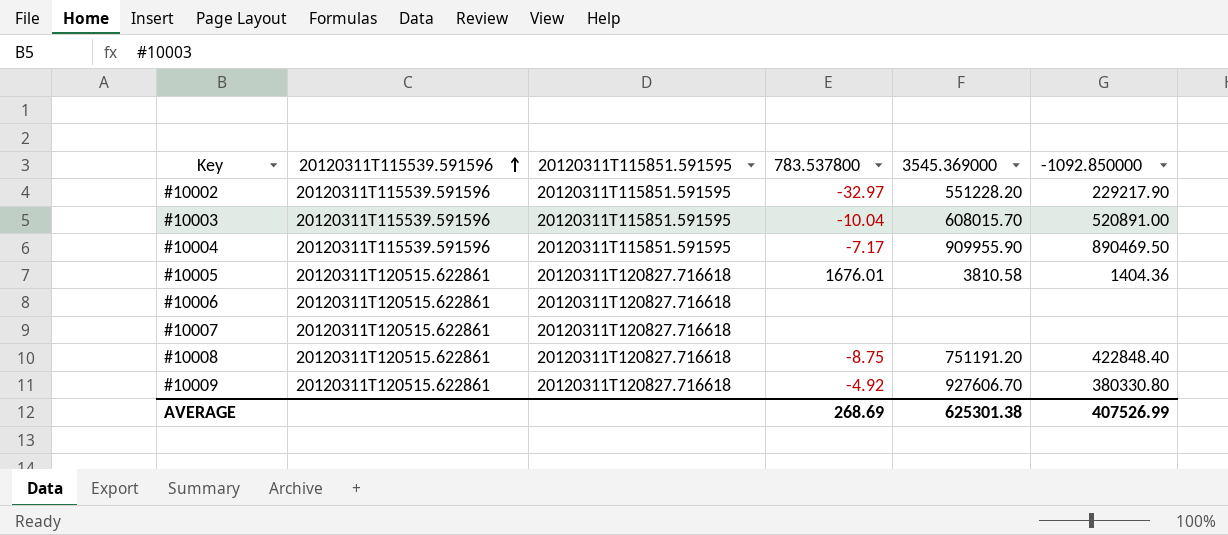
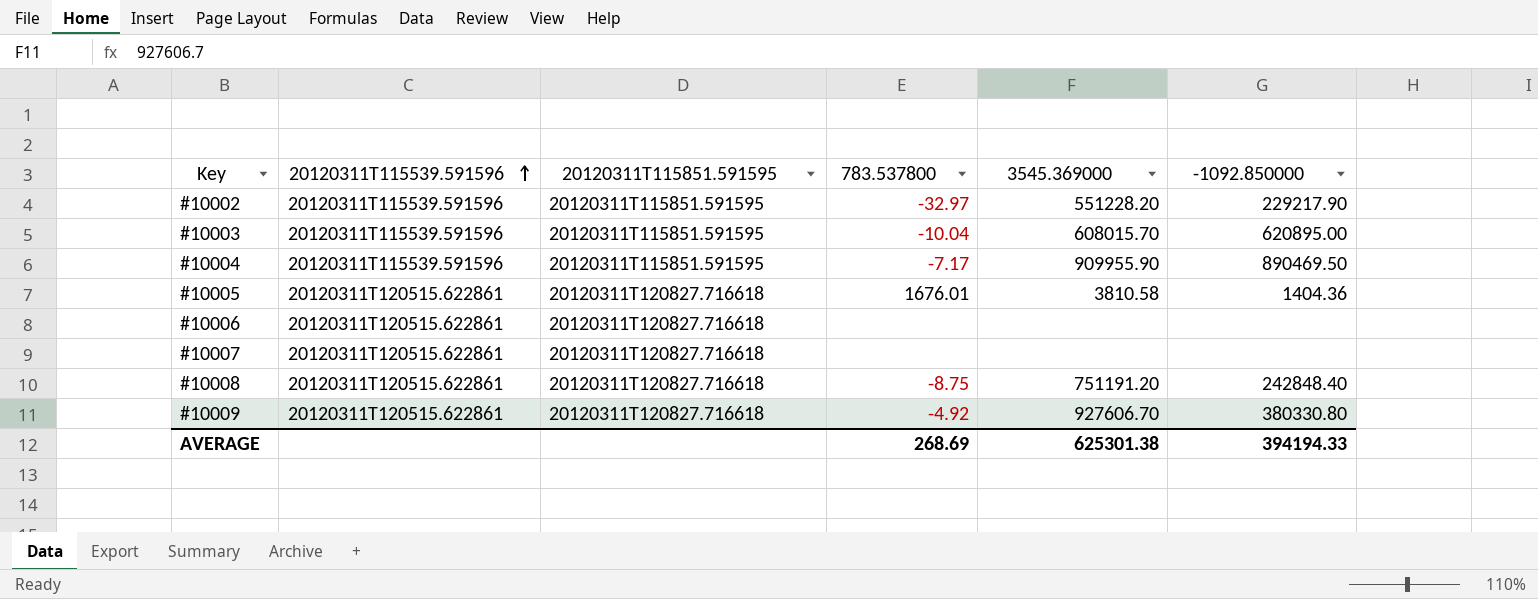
#10003 | -1092.850000: 520891.00 -> 620895.00
#10008 | -1092.850000: 422848.40 -> 242848.40
AVERAGE | -1092.850000: 407526.99 -> 394194.33

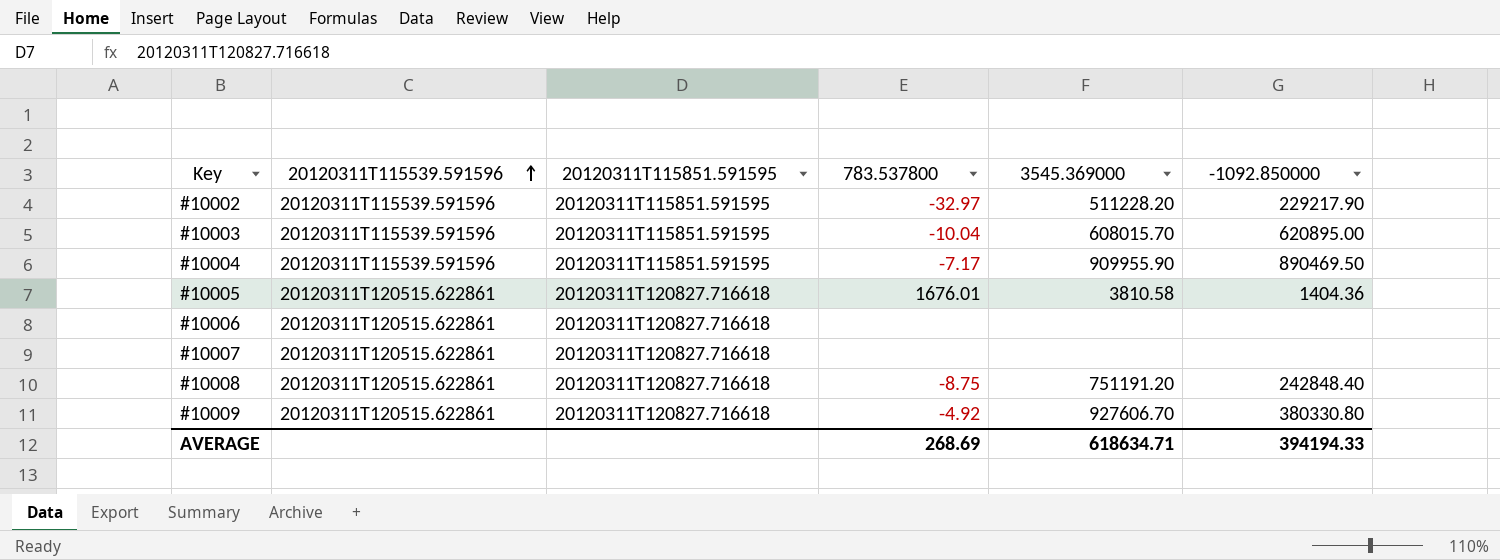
#10002 | 3545.369000: 551228.20 -> 511228.20
AVERAGE | 3545.369000: 625301.38 -> 618634.71

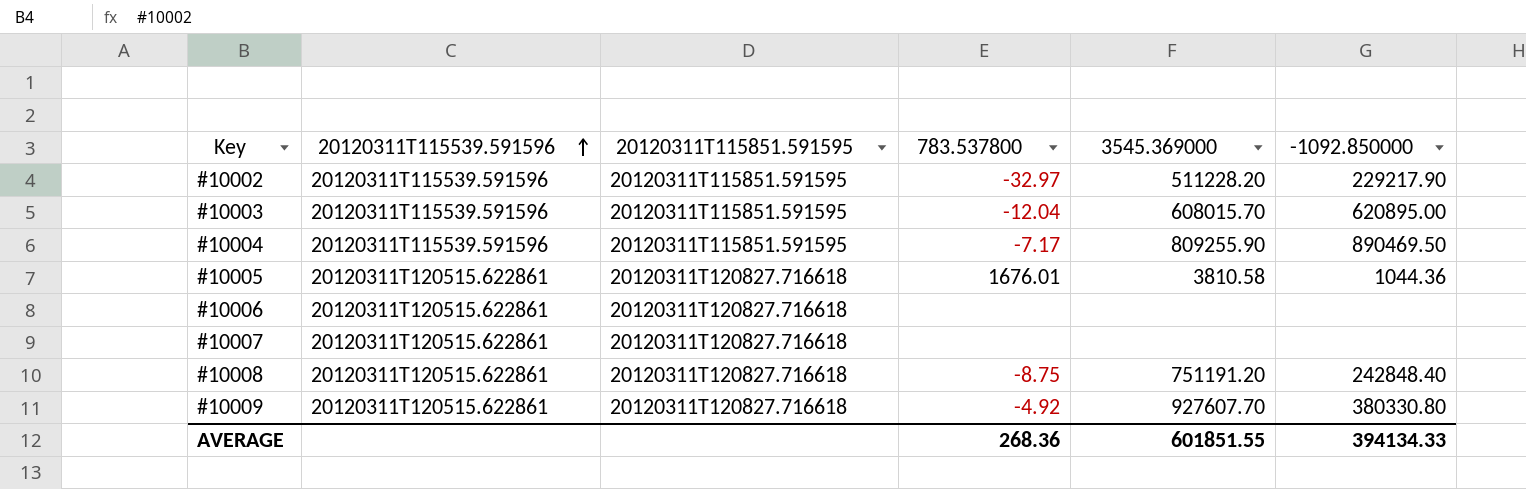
#10003 | 783.537800: -10.04 -> -12.04
#10004 | 3545.369000: 909955.90 -> 809255.90
#10005 | -1092.850000: 1404.36 -> 1044.36
#10009 | 3545.369000: 927606.70 -> 927607.70
AVERAGE | 783.537800: 268.69 -> 268.36
AVERAGE | 3545.369000: 618634.71 -> 601851.55
AVERAGE | -1092.850000: 394194.33 -> 394134.33

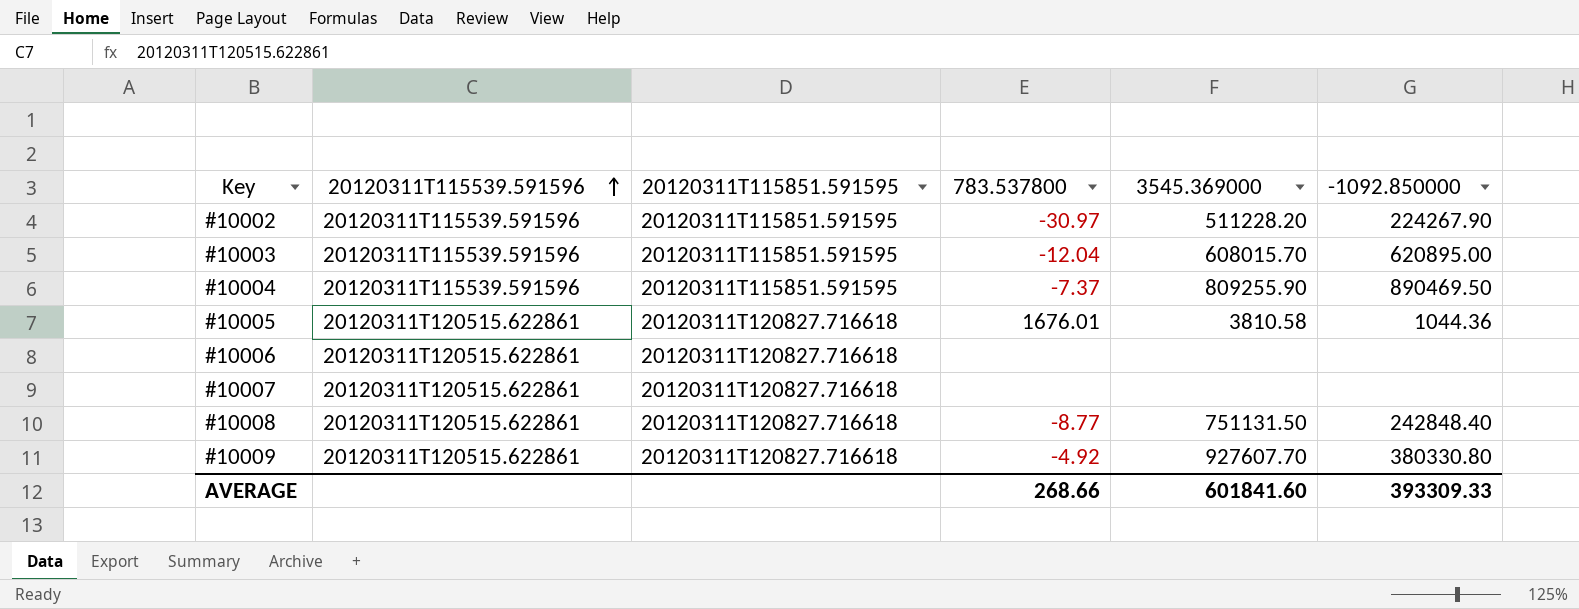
#10002 | 783.537800: -32.97 -> -30.97
#10002 | -1092.850000: 229217.90 -> 224267.90
#10004 | 783.537800: -7.17 -> -7.37
#10008 | 783.537800: -8.75 -> -8.77
#10008 | 3545.369000: 751191.20 -> 751131.50
AVERAGE | 783.537800: 268.36 -> 268.66
AVERAGE | 3545.369000: 601851.55 -> 601841.60
AVERAGE | -1092.850000: 394134.33 -> 393309.33

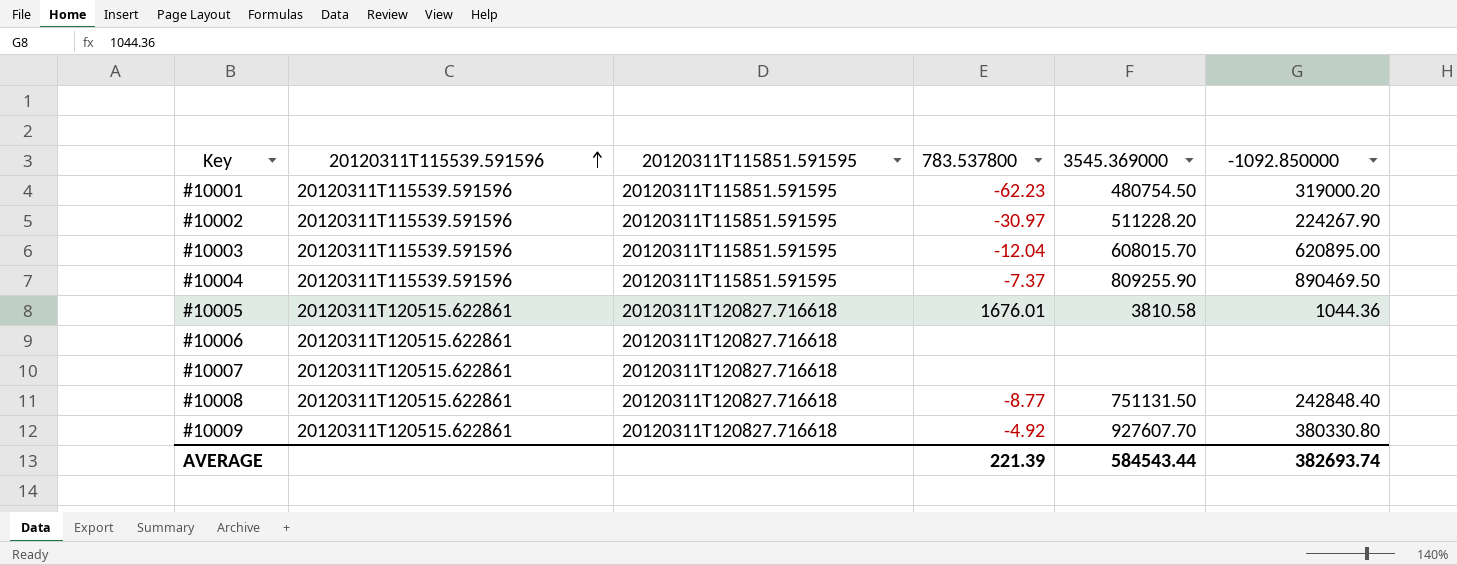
row #10001: none -> 20120311T115539.591596 | 20120311T115851.591595 | -62.23 | 480754.50 | 319000.20
AVERAGE | 783.537800: 268.66 -> 221.39
AVERAGE | 3545.369000: 601841.60 -> 584543.44
AVERAGE | -1092.850000: 393309.33 -> 382693.74

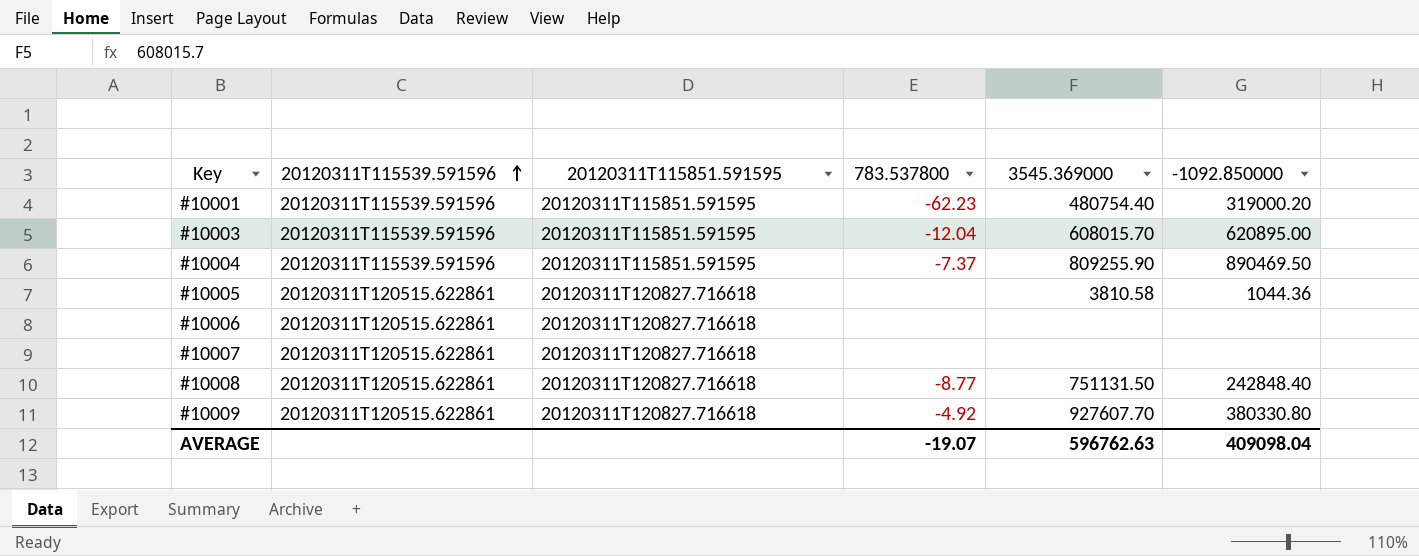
row #10002: 20120311T115539.591596 | 20120311T115851.591595 | -30.97 | 511228.20 | 224267.90 -> none
#10001 | 3545.369000: 480754.50 -> 480754.40
#10005 | 783.537800: 1676.01 -> none
AVERAGE | 783.537800: 221.39 -> -19.07
AVERAGE | 3545.369000: 584543.44 -> 596762.63
AVERAGE | -1092.850000: 382693.74 -> 409098.04

